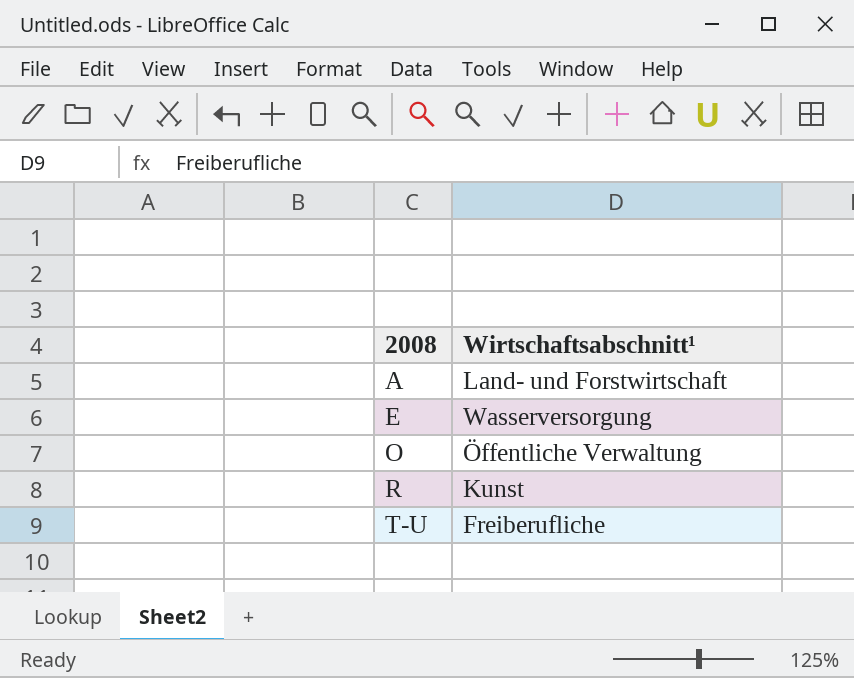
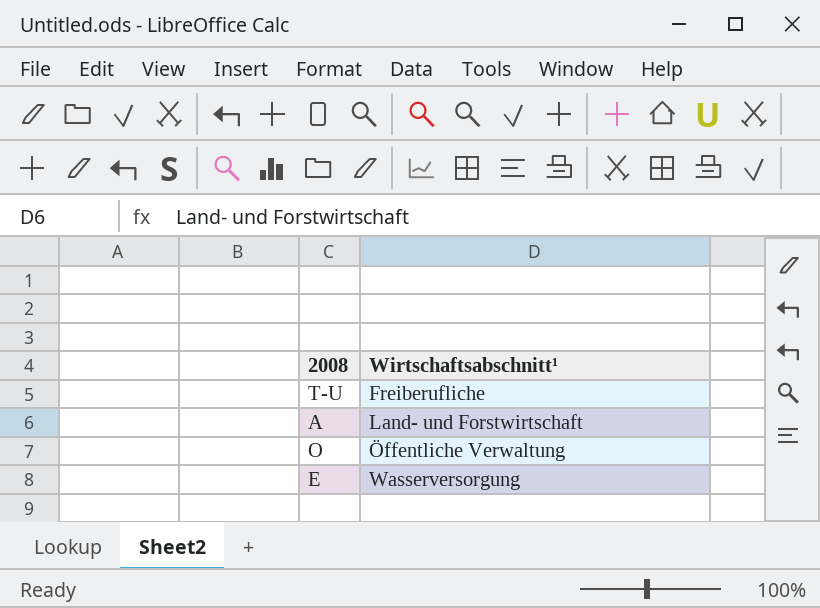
row order: 2008 ascending -> Wirtschaftsabschnitt¹ ascending
row R: Kunst -> none

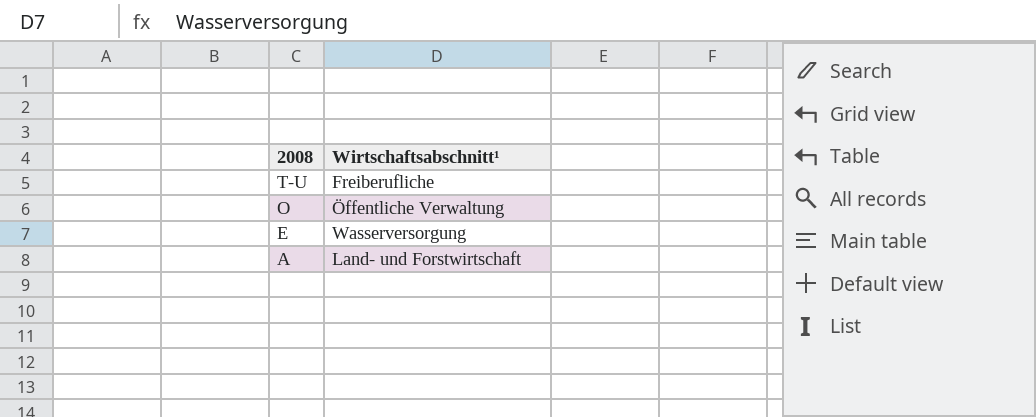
row order: Wirtschaftsabschnitt¹ ascending -> 2008 descending

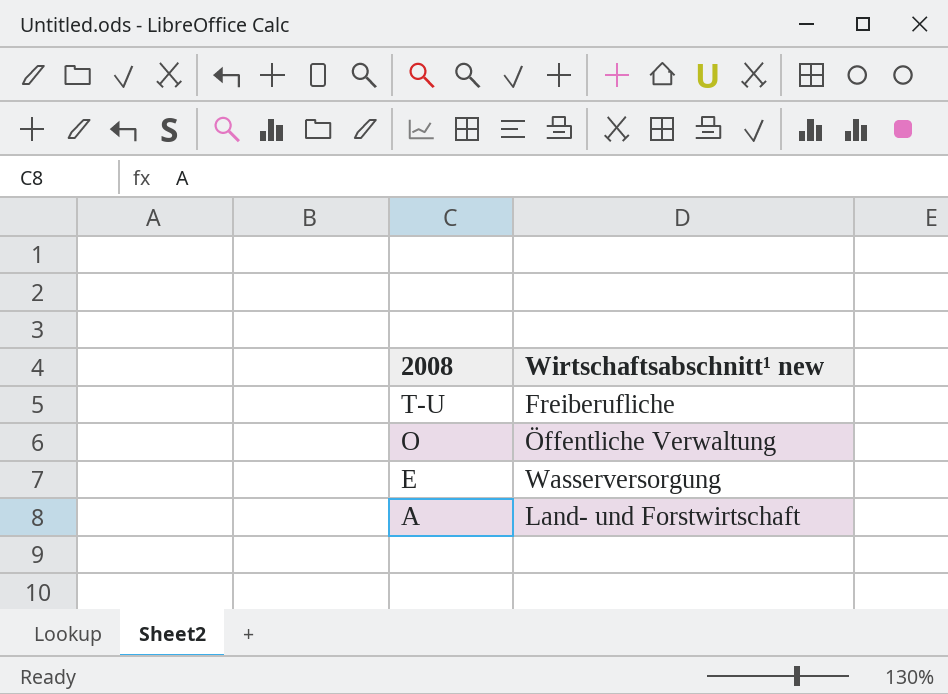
column name: Wirtschaftsabschnitt¹ -> Wirtschaftsabschnitt¹ new

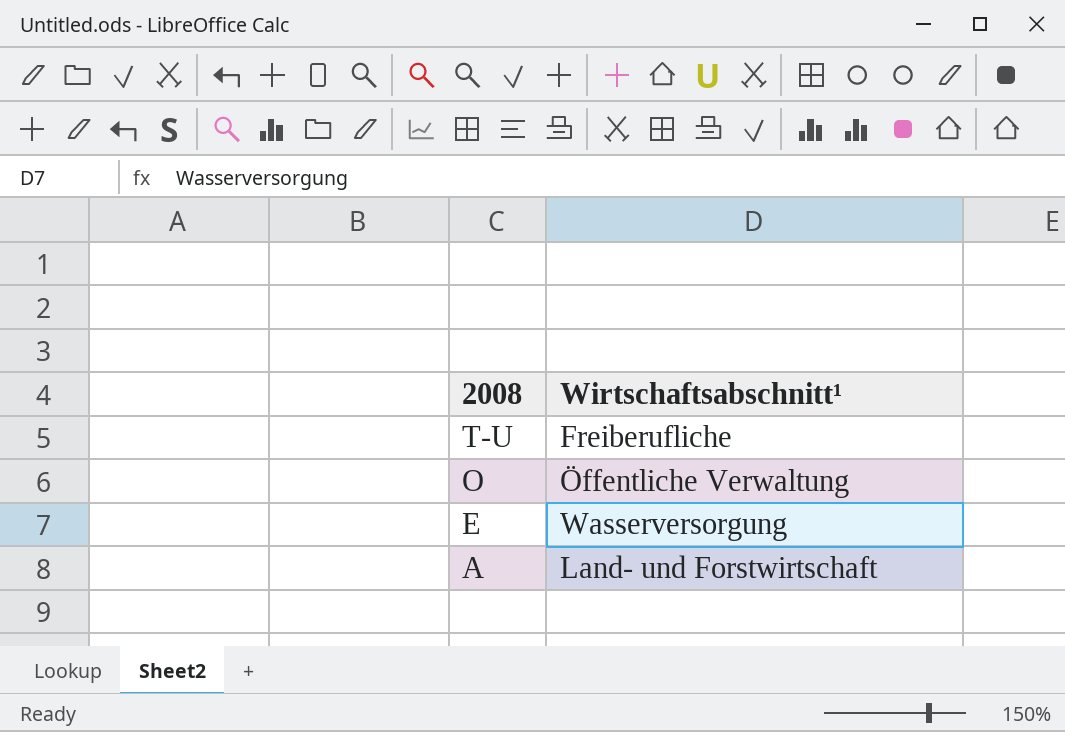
column name: Wirtschaftsabschnitt¹ new -> Wirtschaftsabschnitt¹

